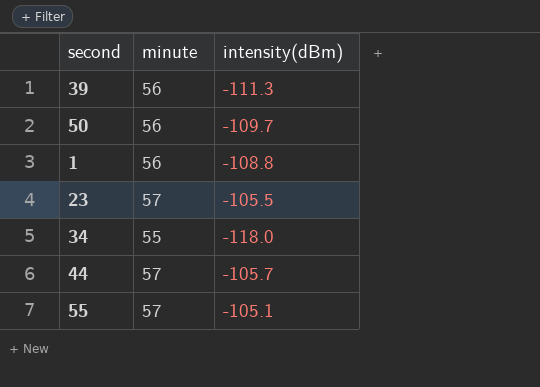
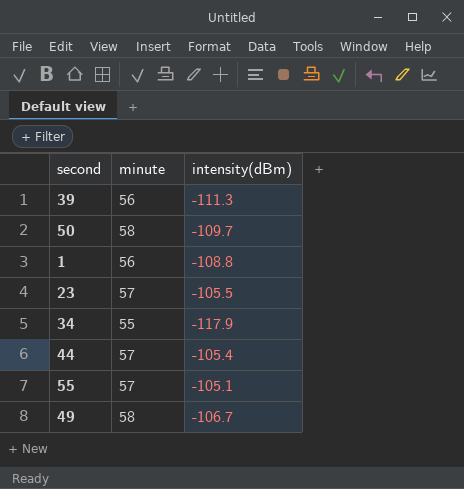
50 | minute: 56 -> 58
34 | intensity(dBm): -118.0 -> -117.9
44 | intensity(dBm): -105.7 -> -105.4
row 49: none -> 58 | -106.7

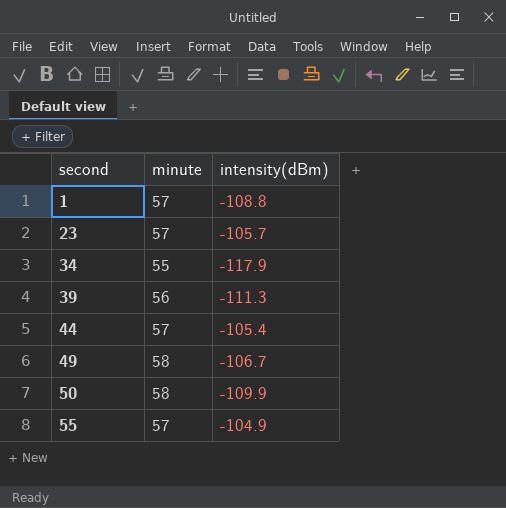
row order: none -> second ascending
1 | minute: 56 -> 57
23 | intensity(dBm): -105.5 -> -105.7
50 | intensity(dBm): -109.7 -> -109.9
55 | intensity(dBm): -105.1 -> -104.9

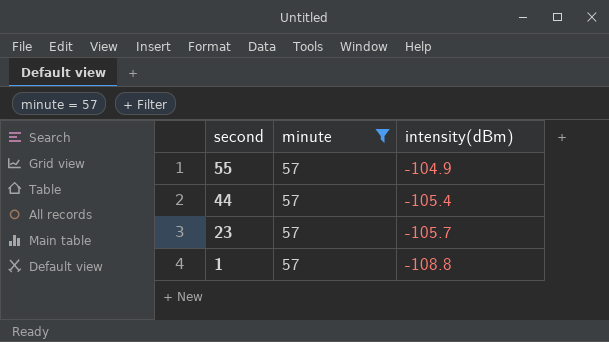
filter: none -> minute = 57
row order: second ascending -> second descending

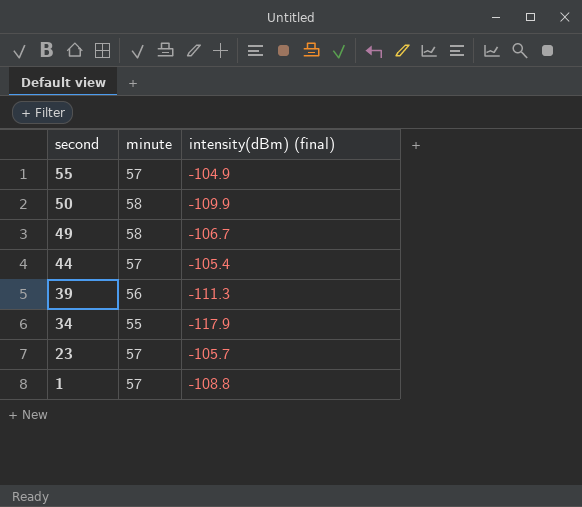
filter: minute = 57 -> none
column name: intensity(dBm) -> intensity(dBm) (final)

